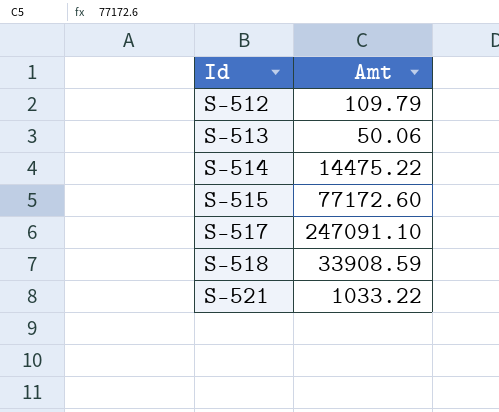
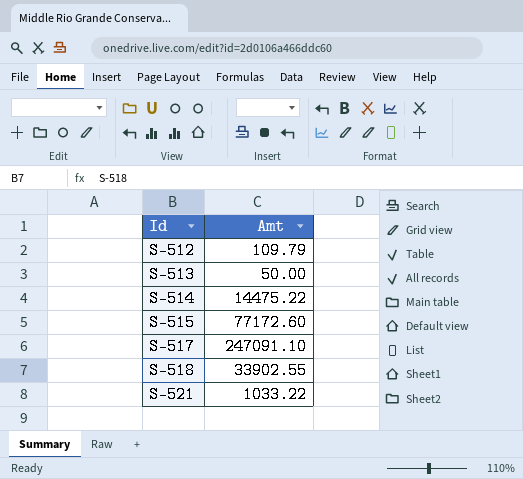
S-513 | Amt: 50.06 -> 50.00
S-518 | Amt: 33908.59 -> 33902.55

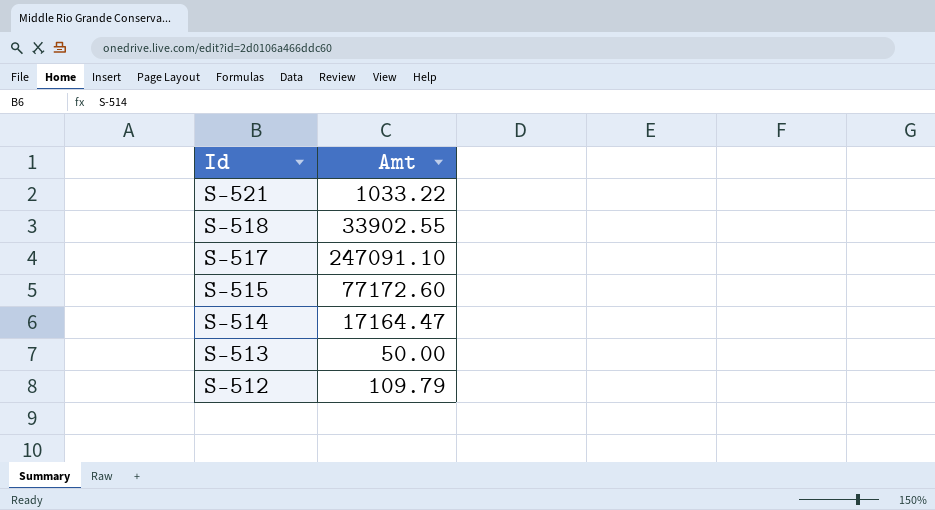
row order: Id ascending -> Id descending
S-514 | Amt: 14475.22 -> 17164.47

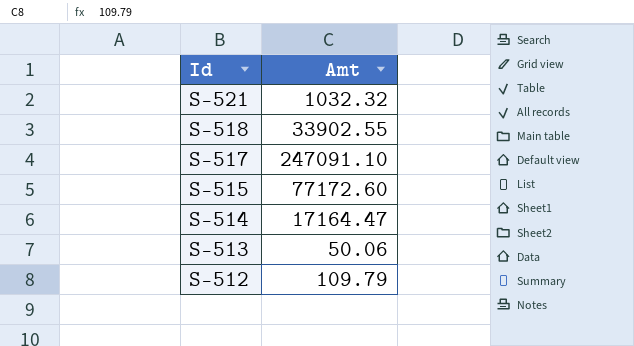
S-521 | Amt: 1033.22 -> 1032.32
S-513 | Amt: 50.00 -> 50.06

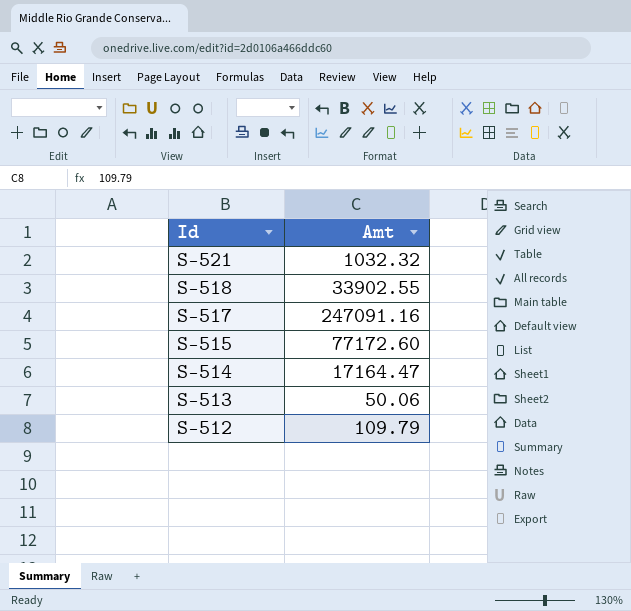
S-517 | Amt: 247091.10 -> 247091.16

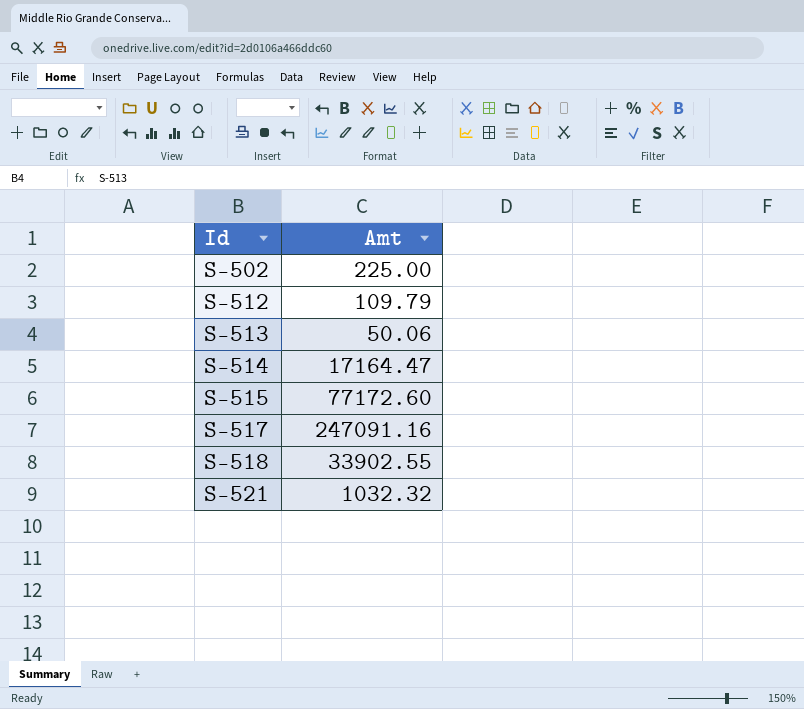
row order: Id descending -> Id ascending
row S-502: none -> 225.00

